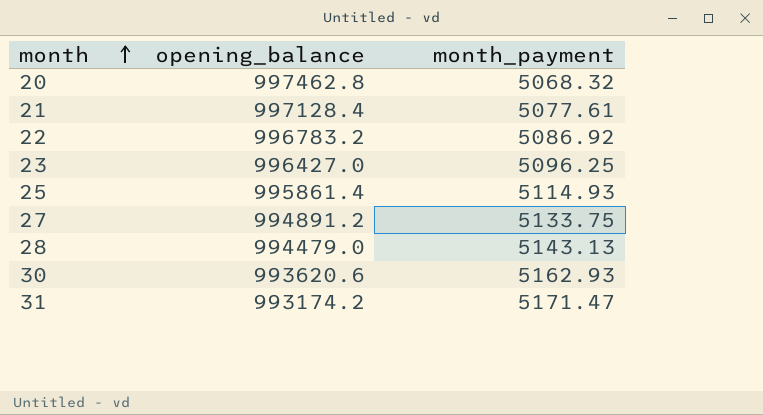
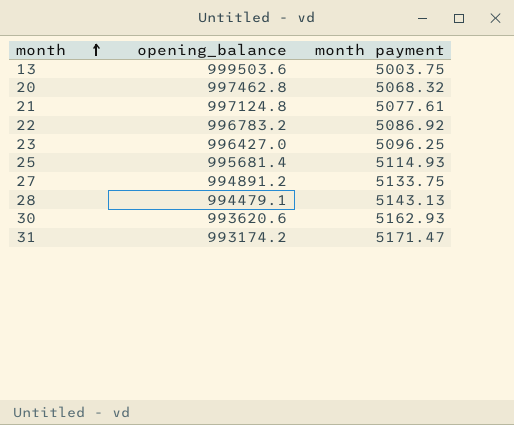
column name: month_payment -> month payment
row 13: none -> 999503.6 | 5003.75
21 | opening_balance: 997128.4 -> 997124.8
25 | opening_balance: 995861.4 -> 995681.4
28 | opening_balance: 994479.0 -> 994479.1

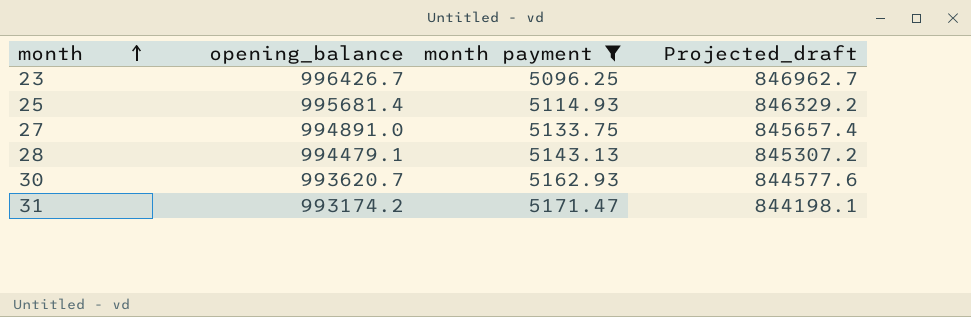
filter: none -> month payment >= 5096.25
column Projected_draft | formula: none -> [opening_balance] * 0.85
23 | opening_balance: 996427.0 -> 996426.7
27 | opening_balance: 994891.2 -> 994891.0
30 | opening_balance: 993620.6 -> 993620.7

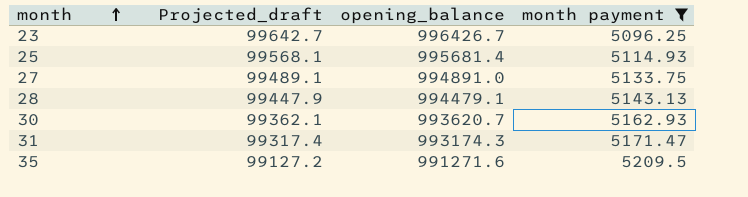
column Projected_draft | formula: [opening_balance] * 0.85 -> [opening_balance] * 0.1
column Projected_draft | position: 4 -> 2
31 | opening_balance: 993174.2 -> 993174.3
row 35: none -> 99127.2 | 991271.6 | 5209.5

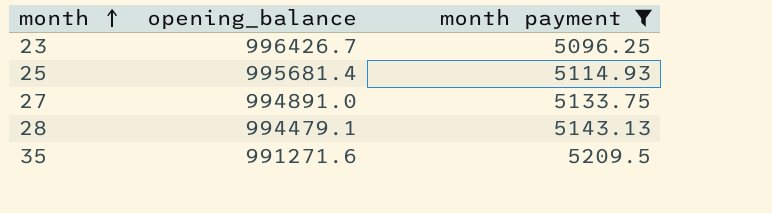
column Projected_draft | formula: [opening_balance] * 0.1 -> none
row 30: 99362.1 | 993620.7 | 5162.93 -> none
row 31: 99317.4 | 993174.3 | 5171.47 -> none

